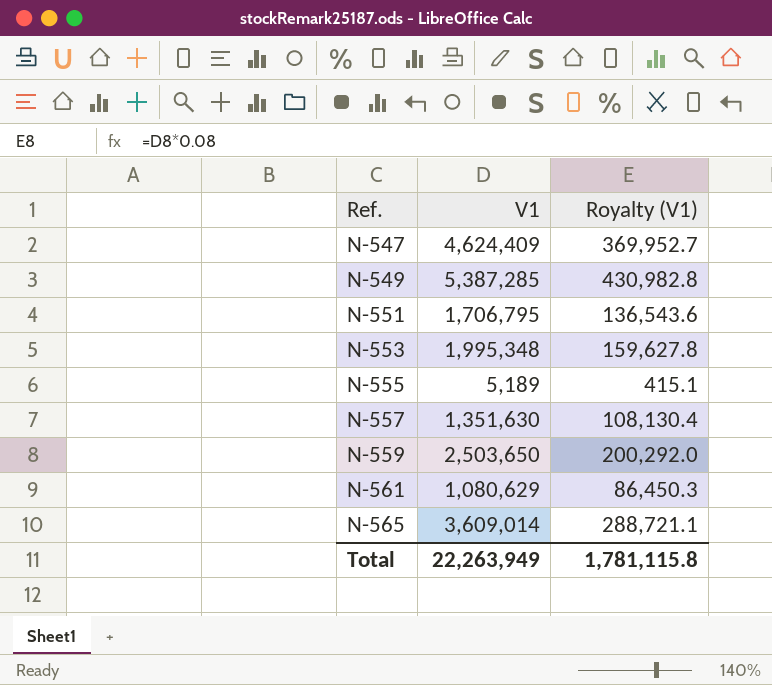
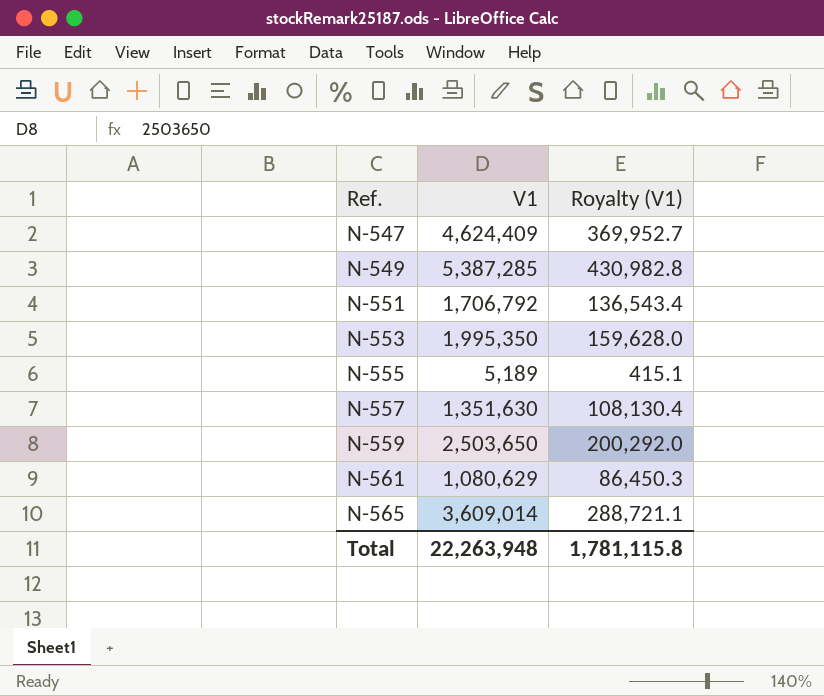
N-551 | V1: 1,706,795 -> 1,706,792
N-551 | Royalty (V1): 136,543.6 -> 136,543.4
N-553 | V1: 1,995,348 -> 1,995,350
N-553 | Royalty (V1): 159,627.8 -> 159,628.0
Total | V1: 22,263,949 -> 22,263,948

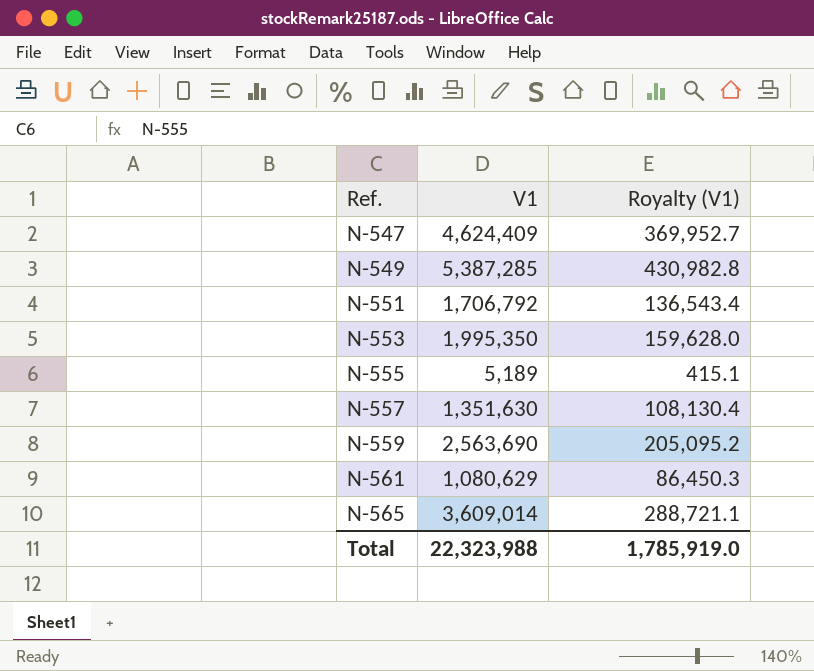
N-559 | V1: 2,503,650 -> 2,563,690
N-559 | Royalty (V1): 200,292.0 -> 205,095.2
Total | V1: 22,263,948 -> 22,323,988
Total | Royalty (V1): 1,781,115.8 -> 1,785,919.0

